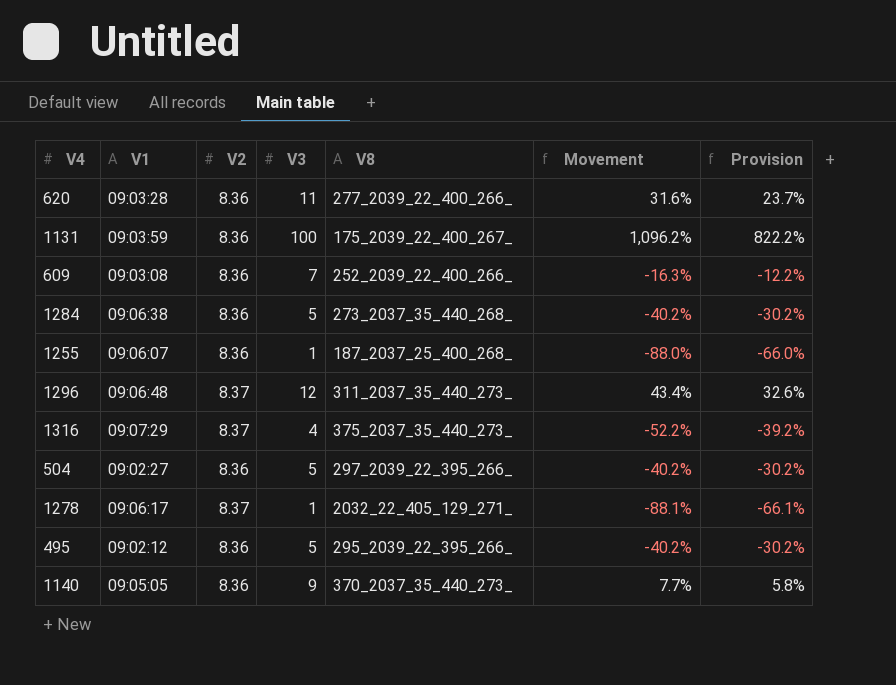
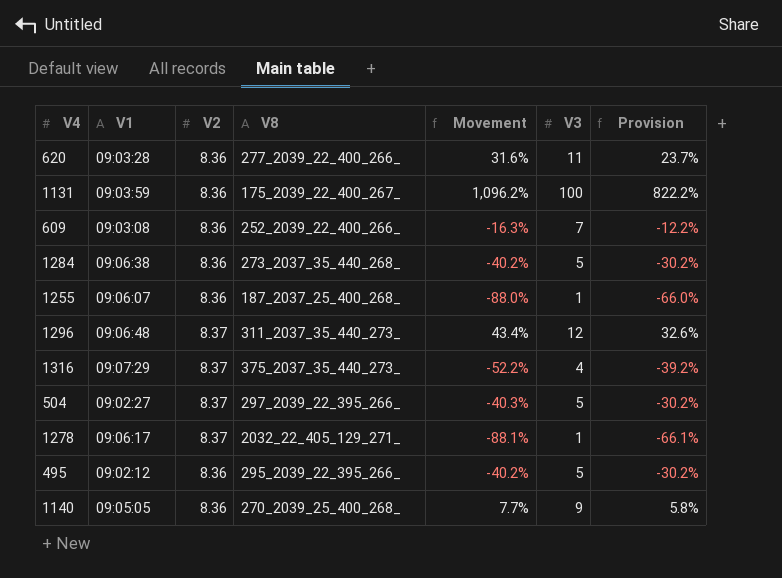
column V3 | position: 4 -> 6
504 | V2: 8.36 -> 8.37
504 | Movement: -40.2% -> -40.3%
1140 | V8: 370_2037_35_440_273_ -> 270_2039_25_400_268_

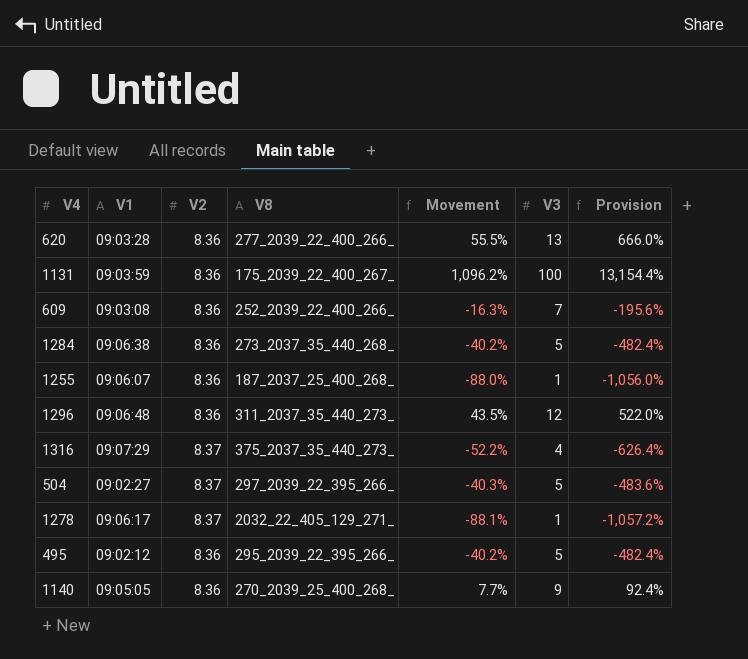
column Provision | formula: [Movement] * 0.75 -> [Movement] * 12
620 | Movement: 31.6% -> 55.5%
620 | V3: 11 -> 13
1296 | V2: 8.37 -> 8.36
1296 | Movement: 43.4% -> 43.5%

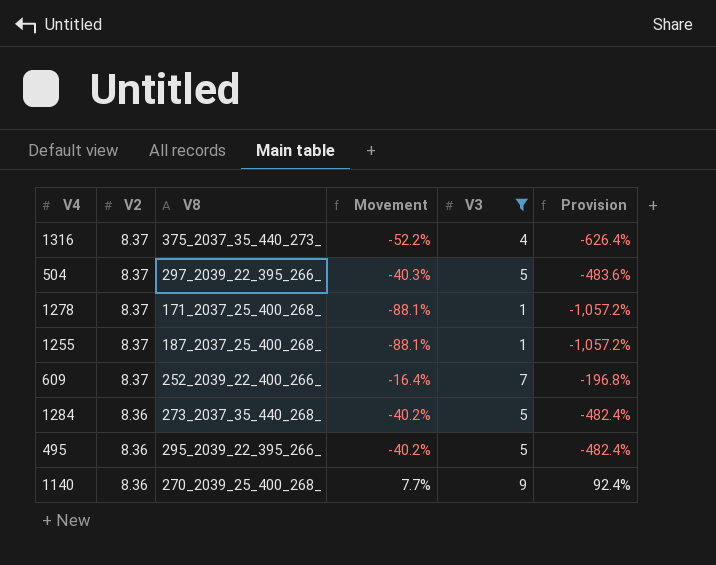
filter: none -> V3 <= 9
row order: none -> V2 descending
column V1 | position: 2 -> none
1278 | V8: 2032_22_405_129_271_ -> 171_2037_25_400_268_
1255 | V2: 8.36 -> 8.37
1255 | Movement: -88.0% -> -88.1%
1255 | Provision: -1,056.0% -> -1,057.2%
609 | V2: 8.36 -> 8.37
609 | Movement: -16.3% -> -16.4%
609 | Provision: -195.6% -> -196.8%

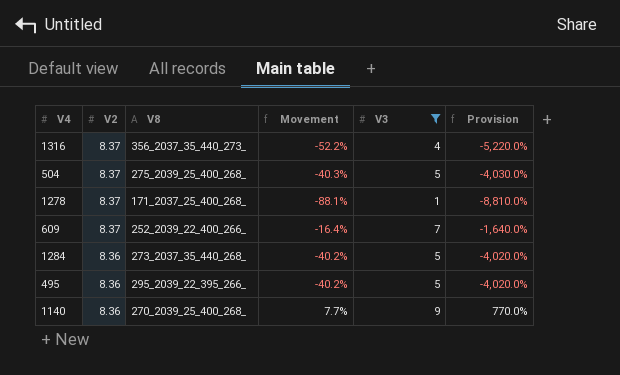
column Provision | formula: [Movement] * 12 -> [Movement] * 100
row 1255: 8.37 | 187_2037_25_400_268_ | -88.1% | 1 | -1,057.2% -> none
1316 | V8: 375_2037_35_440_273_ -> 356_2037_35_440_273_
504 | V8: 297_2039_22_395_266_ -> 275_2039_25_400_268_

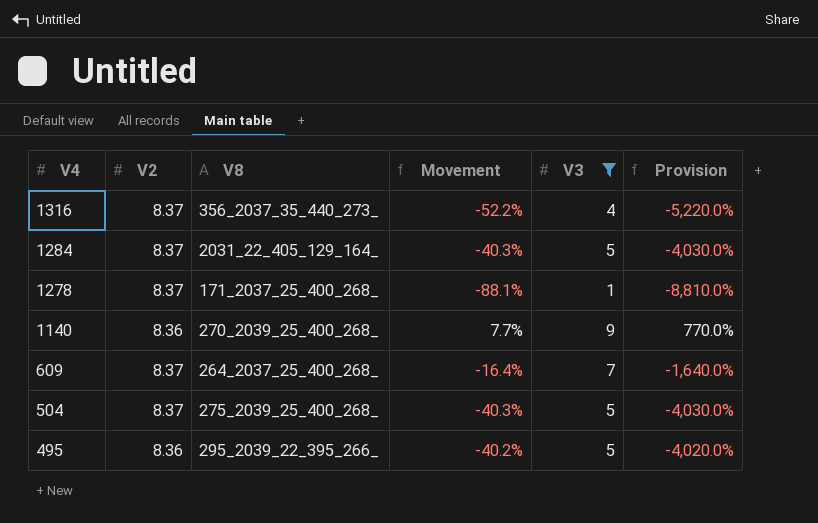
row order: V2 descending -> V4 descending
1284 | V2: 8.36 -> 8.37
1284 | V8: 273_2037_35_440_268_ -> 2031_22_405_129_164_
1284 | Movement: -40.2% -> -40.3%
1284 | Provision: -4,020.0% -> -4,030.0%
609 | V8: 252_2039_22_400_266_ -> 264_2037_25_400_268_

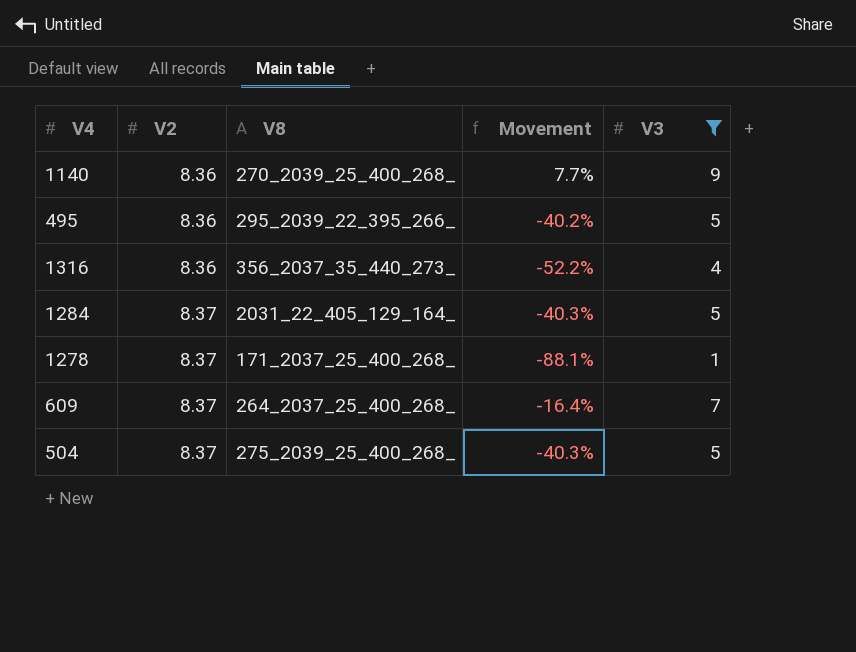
row order: V4 descending -> V2 ascending
column Provision | formula: [Movement] * 100 -> none
1316 | V2: 8.37 -> 8.36

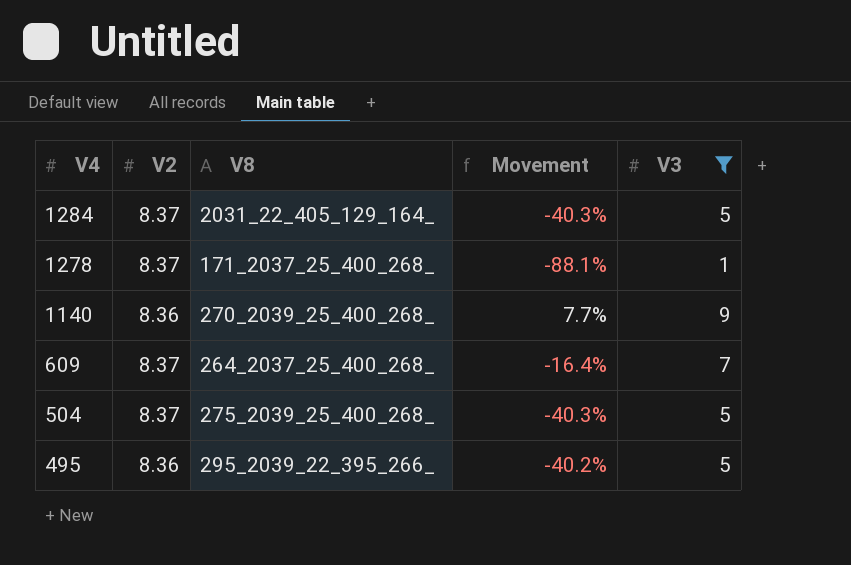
row order: V2 ascending -> V4 descending
row 1316: 8.36 | 356_2037_35_440_273_ | -52.2% | 4 -> none

